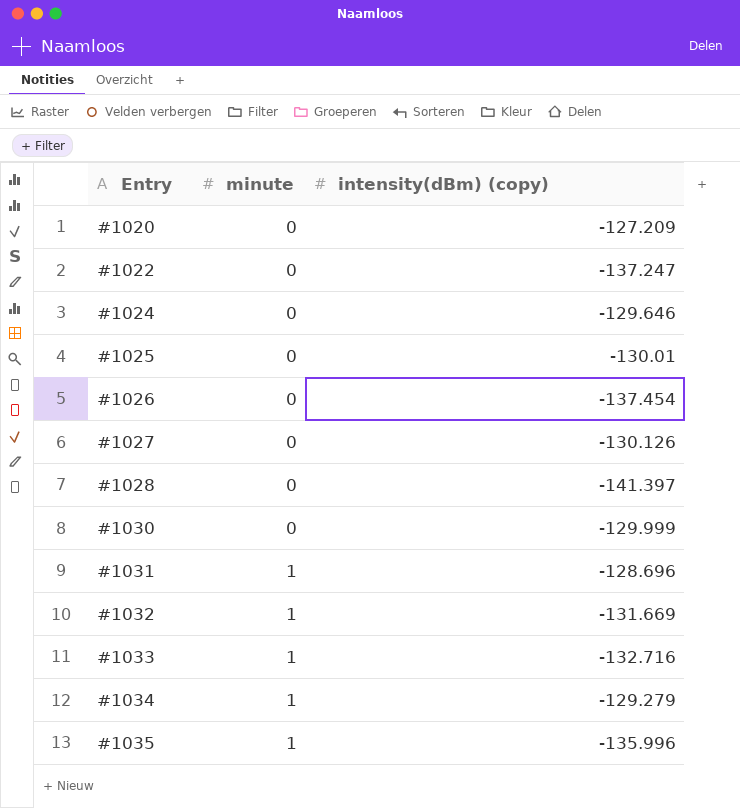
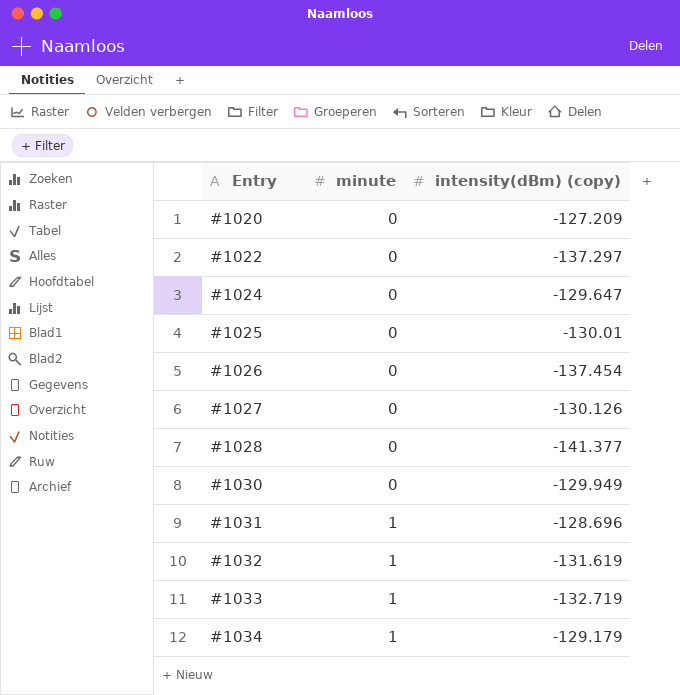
row #1035: 1 | -135.996 -> none
#1022 | intensity(dBm) (copy): -137.247 -> -137.297
#1024 | intensity(dBm) (copy): -129.646 -> -129.647
#1028 | intensity(dBm) (copy): -141.397 -> -141.377
#1030 | intensity(dBm) (copy): -129.999 -> -129.949
#1032 | intensity(dBm) (copy): -131.669 -> -131.619
#1033 | intensity(dBm) (copy): -132.716 -> -132.719
#1034 | intensity(dBm) (copy): -129.279 -> -129.179

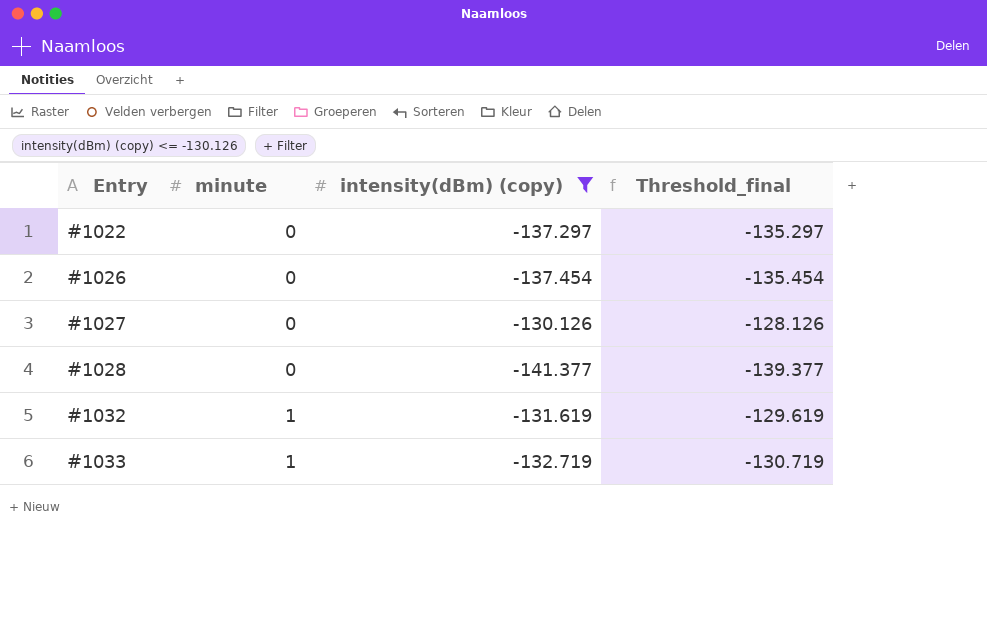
filter: none -> intensity(dBm) (copy) <= -130.126
column Threshold_final | formula: none -> [intensity(dBm) (copy)] + 2

